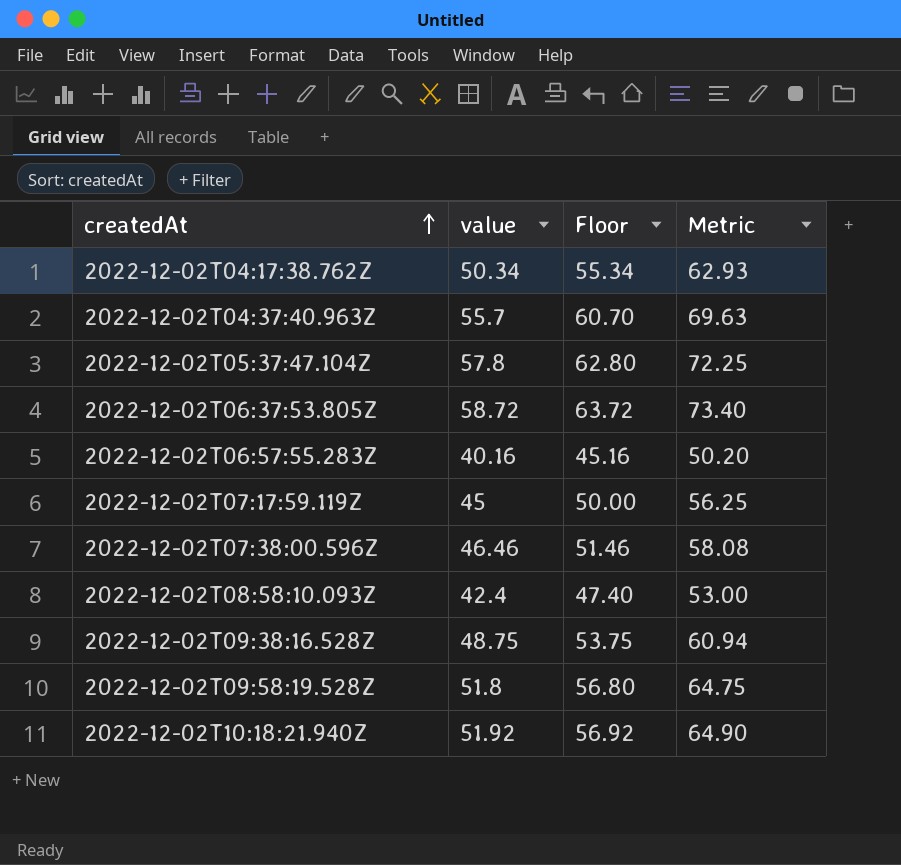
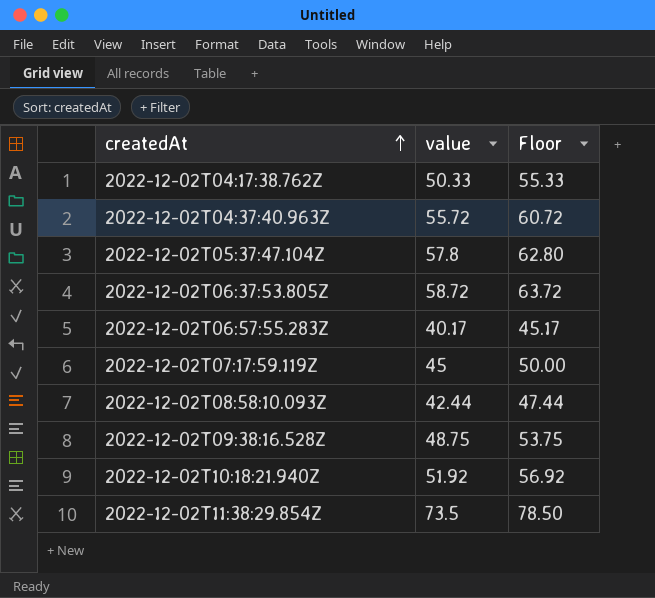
column Metric | formula: [value] * 1.25 -> none
row 2022-12-02T07:38:00.596Z: 46.46 | 51.46 | 58.08 -> none
row 2022-12-02T09:58:19.528Z: 51.8 | 56.80 | 64.75 -> none
2022-12-02T04:17:38.762Z | value: 50.34 -> 50.33
2022-12-02T04:17:38.762Z | Floor: 55.34 -> 55.33
2022-12-02T04:37:40.963Z | value: 55.7 -> 55.72
2022-12-02T04:37:40.963Z | Floor: 60.70 -> 60.72
2022-12-02T06:57:55.283Z | value: 40.16 -> 40.17
2022-12-02T06:57:55.283Z | Floor: 45.16 -> 45.17
2022-12-02T08:58:10.093Z | value: 42.4 -> 42.44
2022-12-02T08:58:10.093Z | Floor: 47.40 -> 47.44
row 2022-12-02T11:38:29.854Z: none -> 73.5 | 78.50

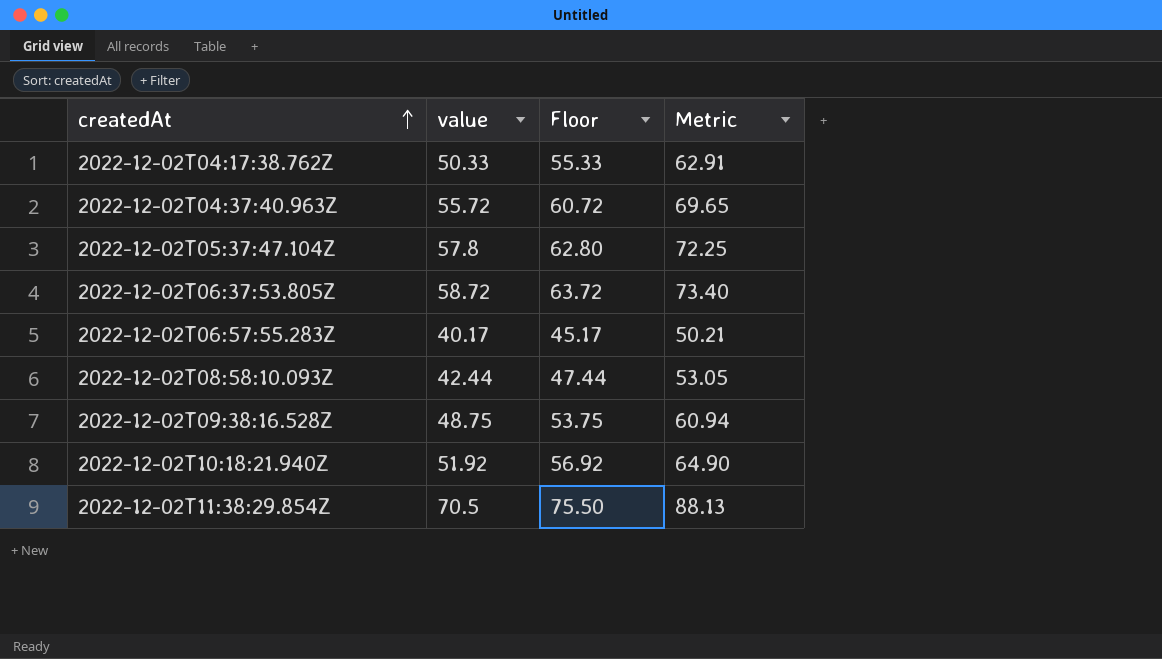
column Metric | formula: none -> [value] * 1.25
row 2022-12-02T07:17:59.119Z: 45 | 50.00 -> none
2022-12-02T11:38:29.854Z | value: 73.5 -> 70.5
2022-12-02T11:38:29.854Z | Floor: 78.50 -> 75.50

